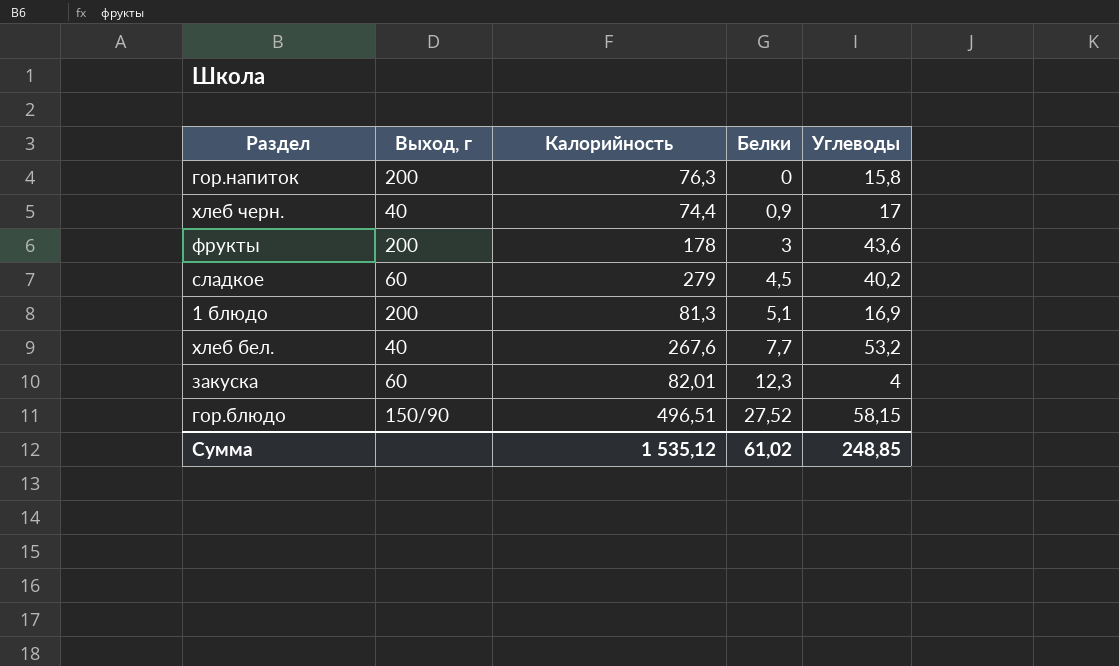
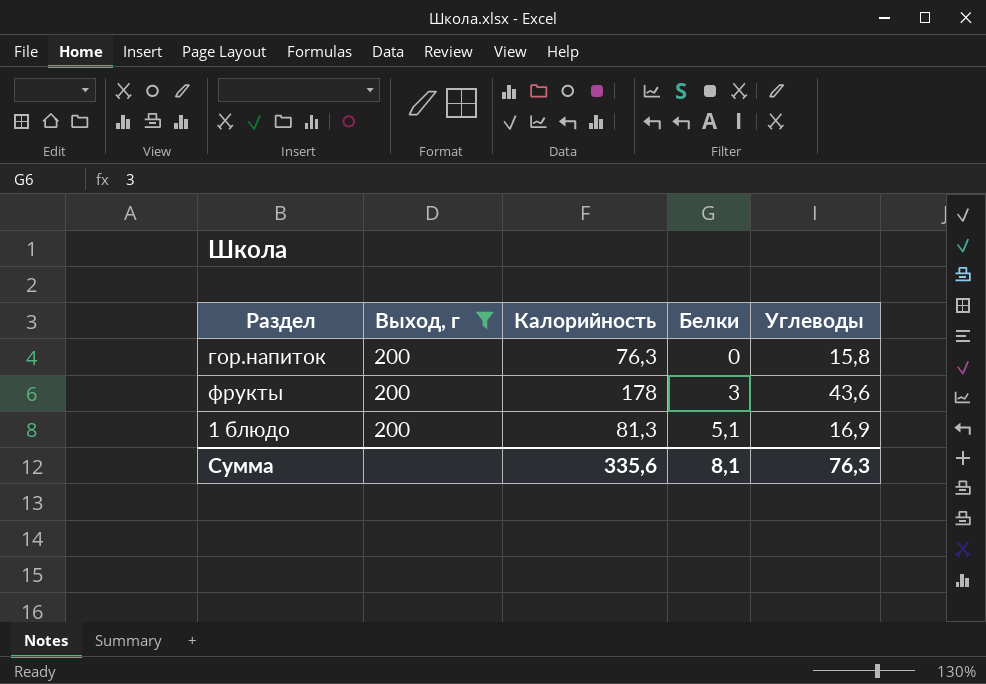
filter: none -> Выход, г = 200
Сумма | Калорийность: 1 535,12 -> 335,6
Сумма | Белки: 61,02 -> 8,1
Сумма | Углеводы: 248,85 -> 76,3

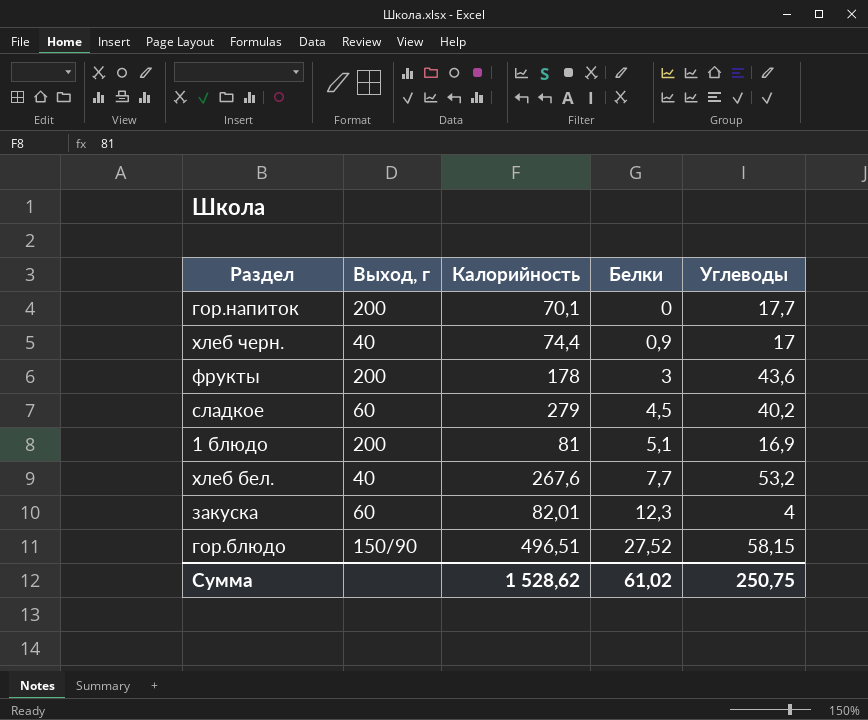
filter: Выход, г = 200 -> none
гор.напиток | Калорийность: 76,3 -> 70,1
гор.напиток | Углеводы: 15,8 -> 17,7
1 блюдо | Калорийность: 81,3 -> 81
Сумма | Калорийность: 335,6 -> 1 528,62
Сумма | Белки: 8,1 -> 61,02
Сумма | Углеводы: 76,3 -> 250,75

